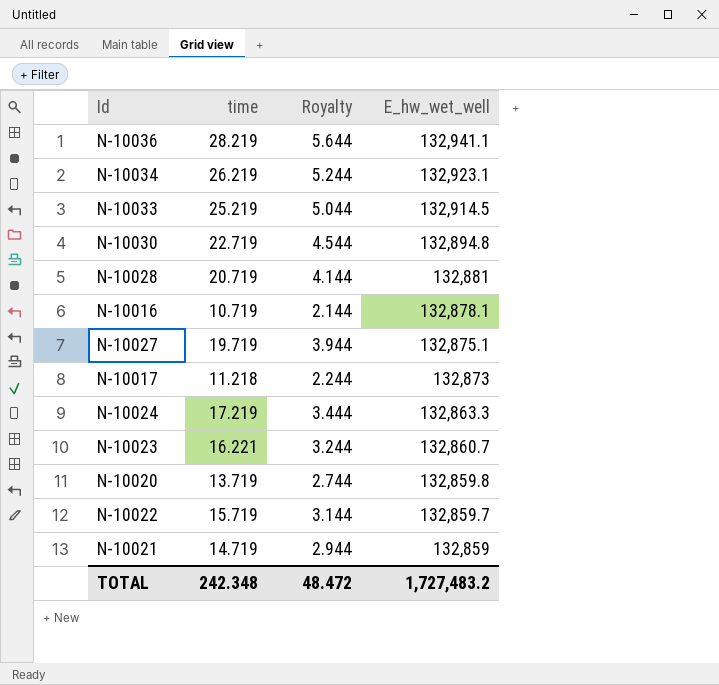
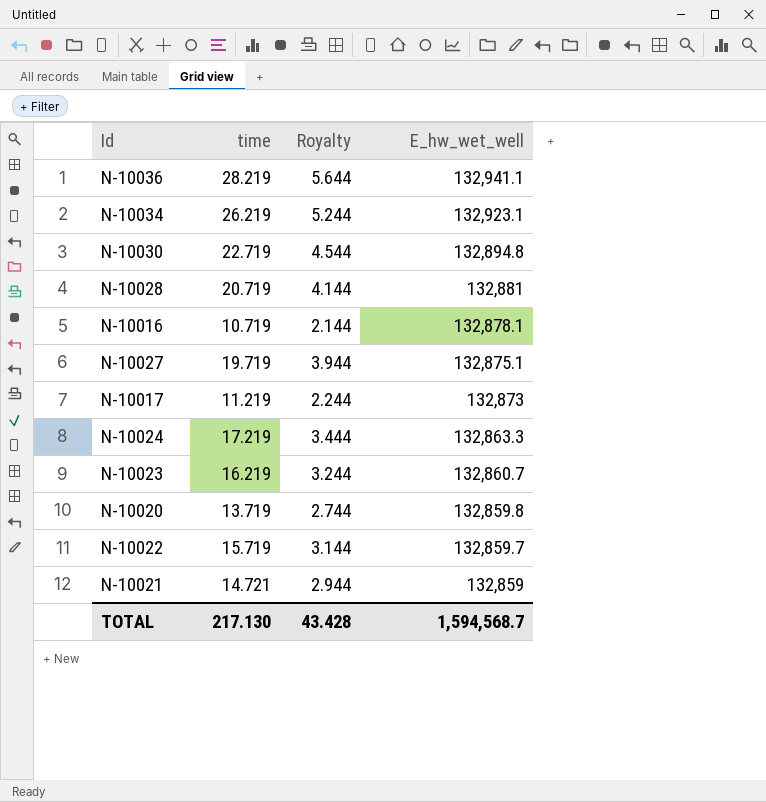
row N-10033: 25.219 | 5.044 | 132,914.5 -> none
N-10017 | time: 11.218 -> 11.219
N-10023 | time: 16.221 -> 16.219
N-10021 | time: 14.719 -> 14.721
TOTAL | time: 242.348 -> 217.130
TOTAL | Royalty: 48.472 -> 43.428
TOTAL | E_hw_wet_well: 1,727,483.2 -> 1,594,568.7

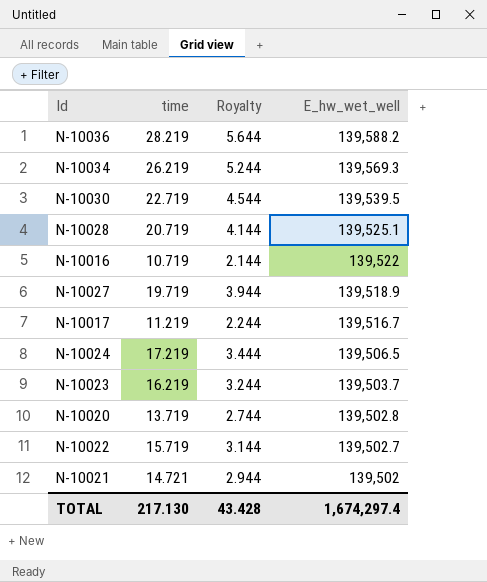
N-10036 | E_hw_wet_well: 132,941.1 -> 139,588.2
N-10034 | E_hw_wet_well: 132,923.1 -> 139,569.3
N-10030 | E_hw_wet_well: 132,894.8 -> 139,539.5
N-10028 | E_hw_wet_well: 132,881 -> 139,525.1
N-10016 | E_hw_wet_well: 132,878.1 -> 139,522
N-10027 | E_hw_wet_well: 132,875.1 -> 139,518.9
N-10017 | E_hw_wet_well: 132,873 -> 139,516.7
N-10024 | E_hw_wet_well: 132,863.3 -> 139,506.5
N-10023 | E_hw_wet_well: 132,860.7 -> 139,503.7
N-10020 | E_hw_wet_well: 132,859.8 -> 139,502.8
N-10022 | E_hw_wet_well: 132,859.7 -> 139,502.7
N-10021 | E_hw_wet_well: 132,859 -> 139,502
TOTAL | E_hw_wet_well: 1,594,568.7 -> 1,674,297.4

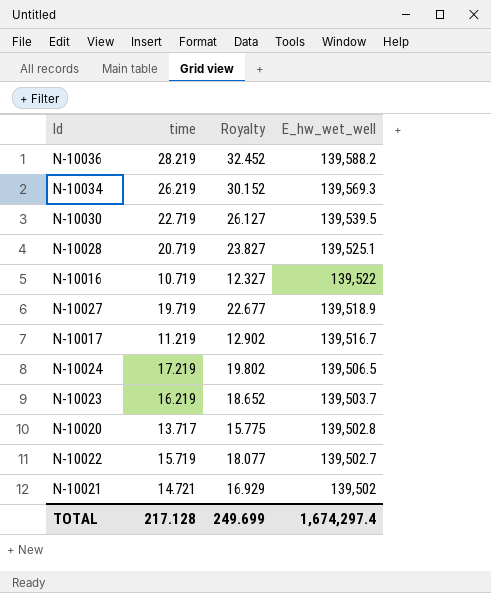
column Royalty | formula: [time] * 0.2 -> [time] * 1.15
N-10020 | time: 13.719 -> 13.717
TOTAL | time: 217.130 -> 217.128
TOTAL | Royalty: 43.428 -> 249.699

